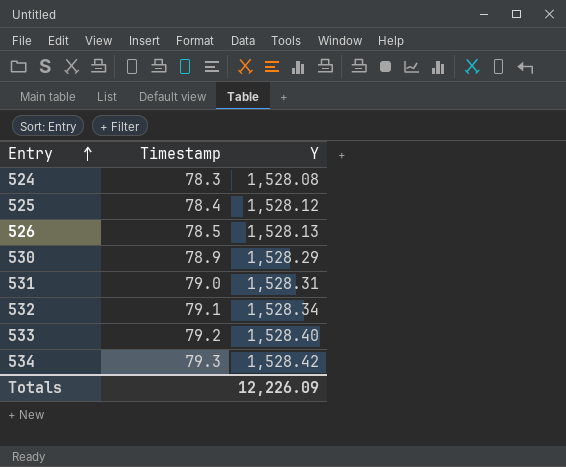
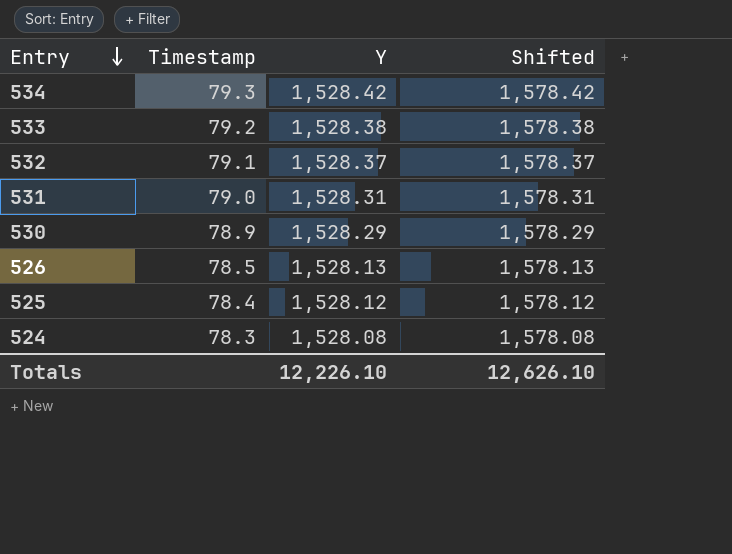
row order: Entry ascending -> Entry descending
column Shifted | formula: none -> [Y] + 50
533 | Y: 1,528.40 -> 1,528.38
532 | Y: 1,528.34 -> 1,528.37
Totals | Y: 12,226.09 -> 12,226.10

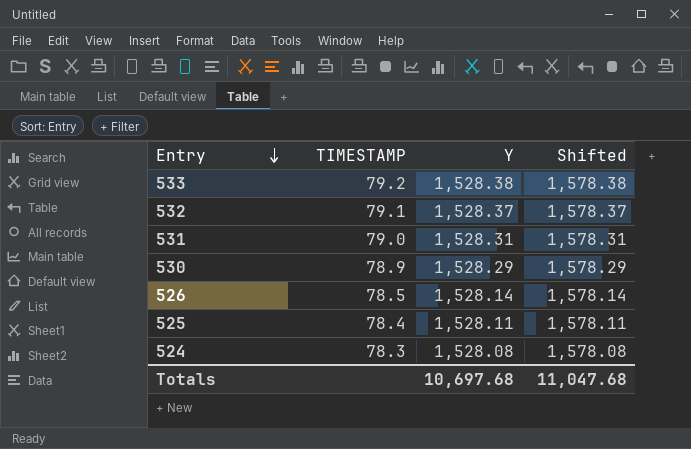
column name: Timestamp -> TIMESTAMP
row 534: 79.3 | 1,528.42 | 1,578.42 -> none
526 | Y: 1,528.13 -> 1,528.14
526 | Shifted: 1,578.13 -> 1,578.14
525 | Y: 1,528.12 -> 1,528.11
525 | Shifted: 1,578.12 -> 1,578.11
Totals | Y: 12,226.10 -> 10,697.68
Totals | Shifted: 12,626.10 -> 11,047.68

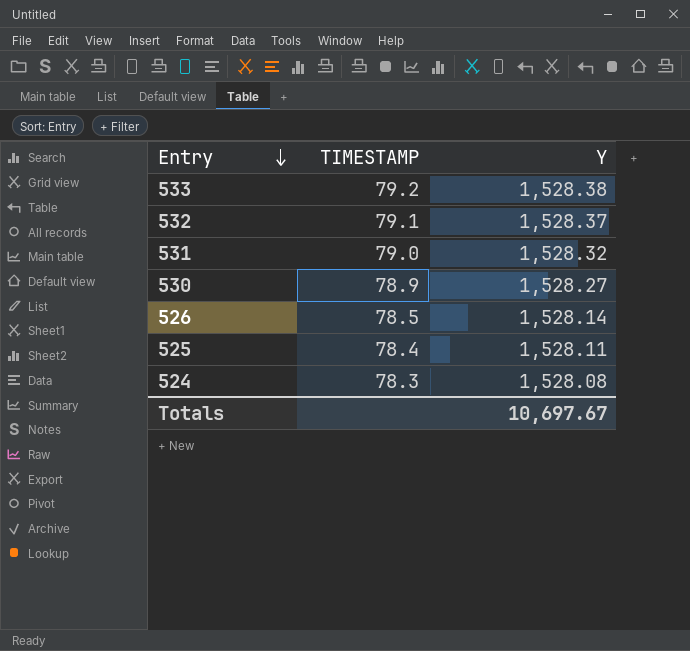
column Shifted | formula: [Y] + 50 -> none
531 | Y: 1,528.31 -> 1,528.32
530 | Y: 1,528.29 -> 1,528.27
Totals | Y: 10,697.68 -> 10,697.67

